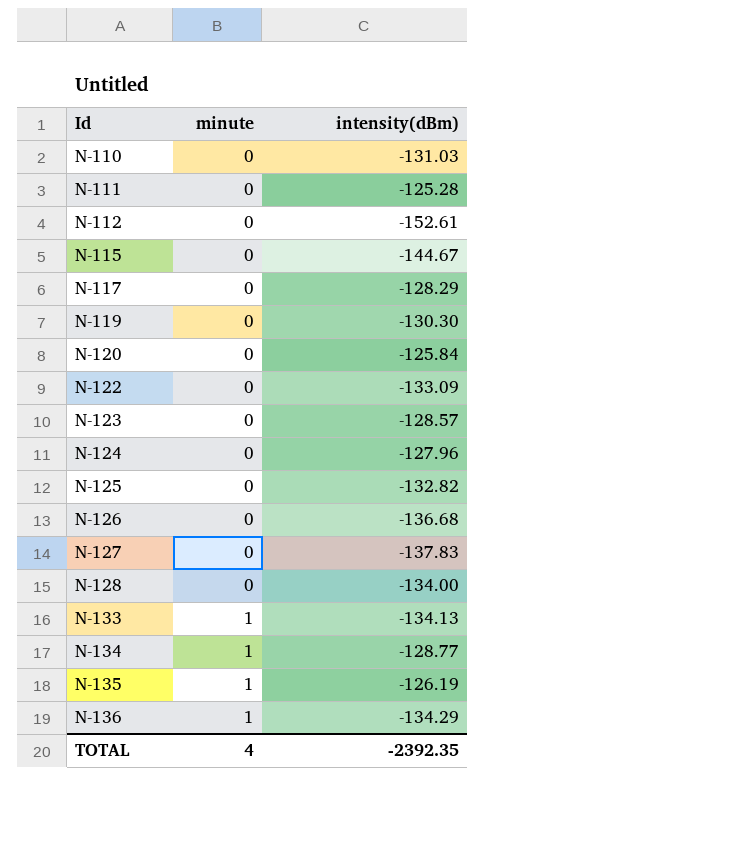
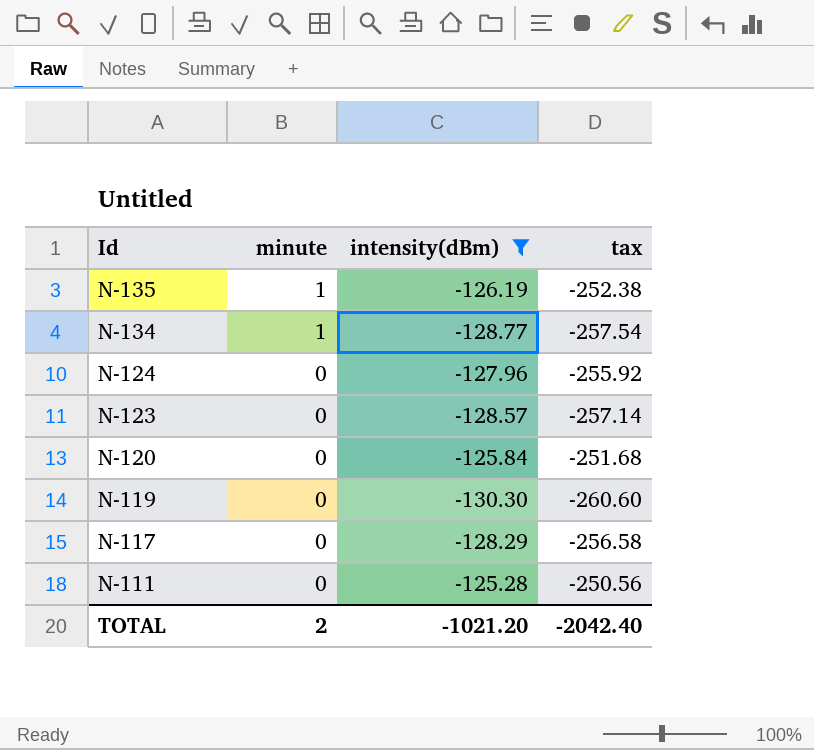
filter: none -> intensity(dBm) >= -130.30
row order: Id ascending -> Id descending
column tax | formula: none -> [intensity(dBm)] * 2
TOTAL | minute: 4 -> 2
TOTAL | intensity(dBm): -2392.35 -> -1021.20

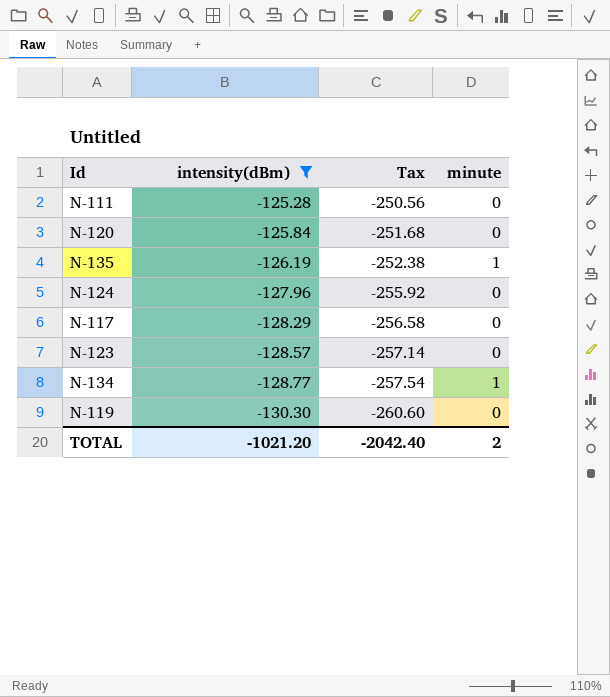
row order: Id descending -> intensity(dBm) descending
column name: tax -> Tax
column minute | position: 2 -> 4

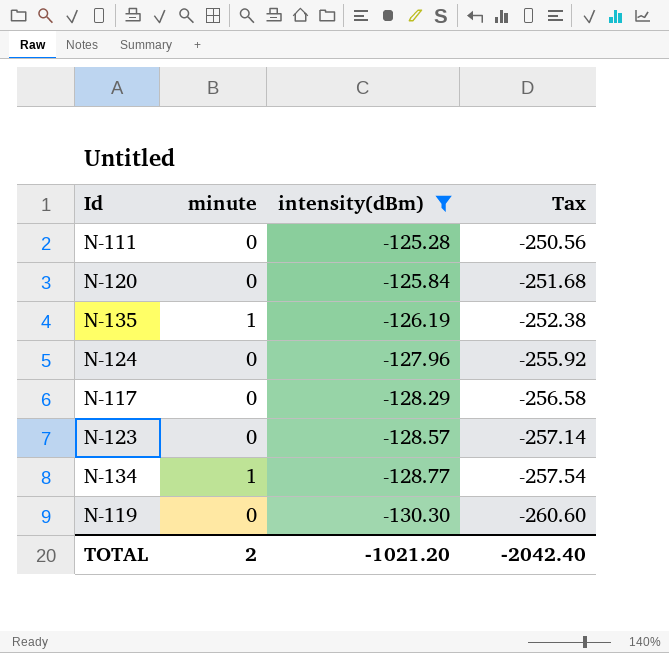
column minute | position: 4 -> 2

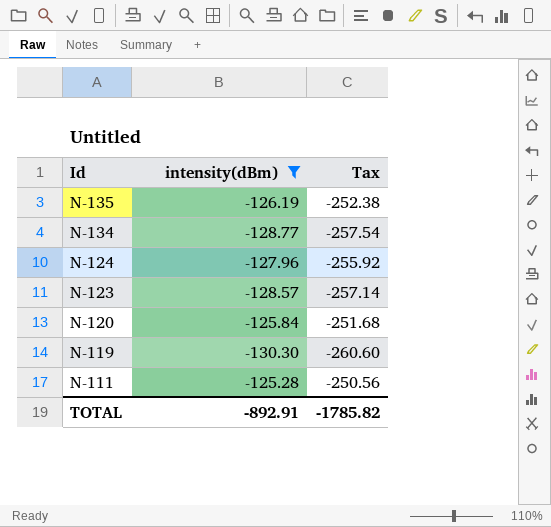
row order: intensity(dBm) descending -> Id descending
column minute | position: 2 -> none
row N-117: 0 | -128.29 | -256.58 -> none
TOTAL | intensity(dBm): -1021.20 -> -892.91
TOTAL | Tax: -2042.40 -> -1785.82

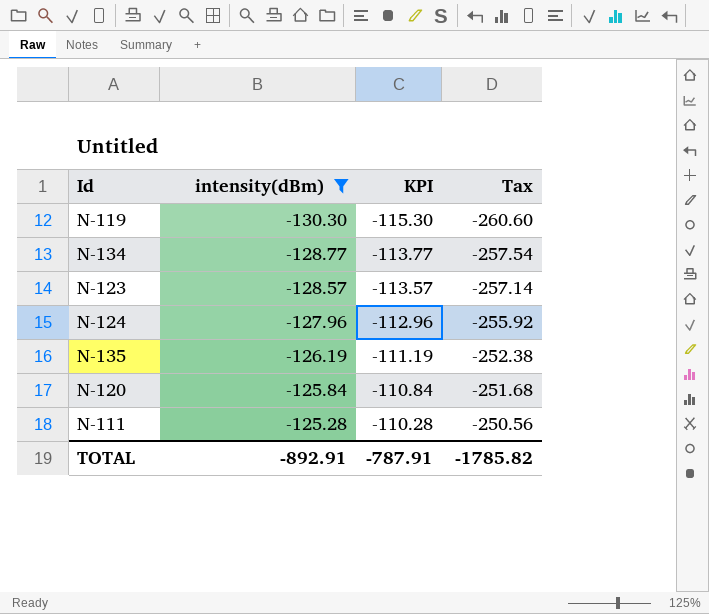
row order: Id descending -> intensity(dBm) ascending
column KPI | formula: none -> [intensity(dBm)] + 15

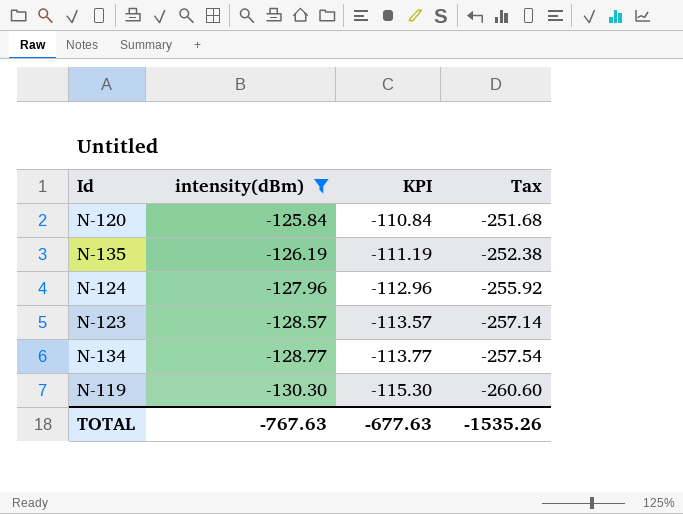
row order: intensity(dBm) ascending -> intensity(dBm) descending
row N-111: -125.28 | -110.28 | -250.56 -> none
TOTAL | intensity(dBm): -892.91 -> -767.63
TOTAL | KPI: -787.91 -> -677.63
TOTAL | Tax: -1785.82 -> -1535.26

